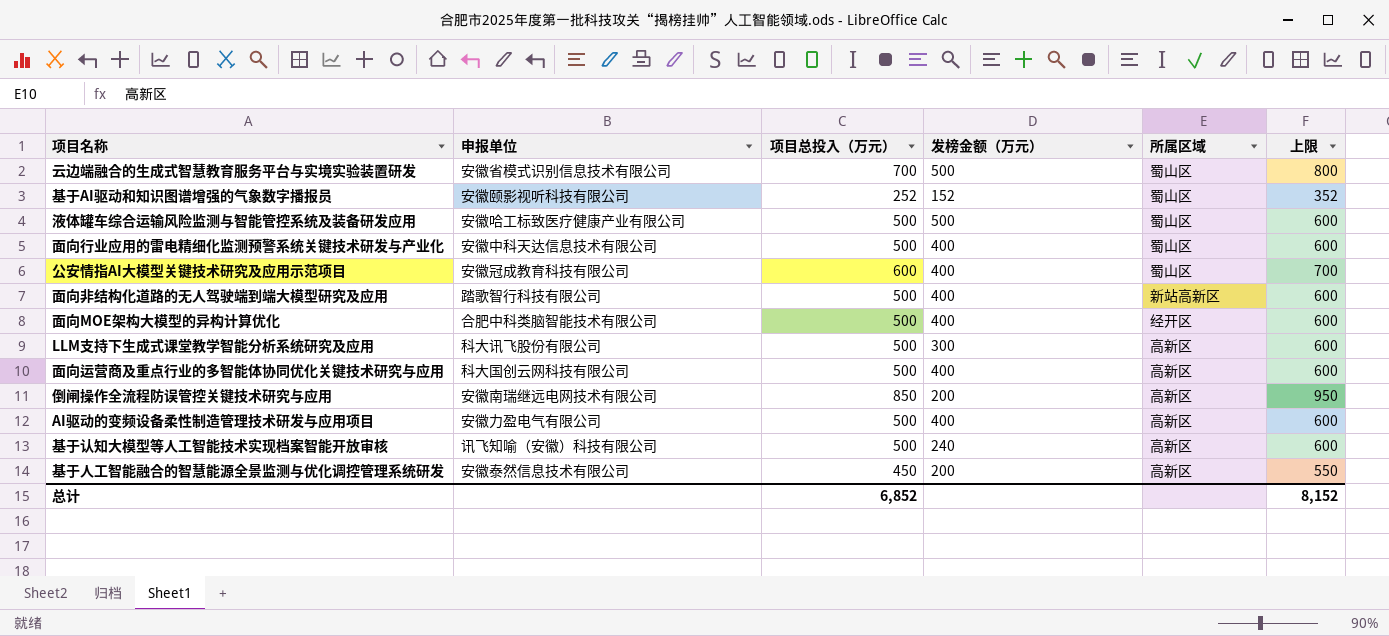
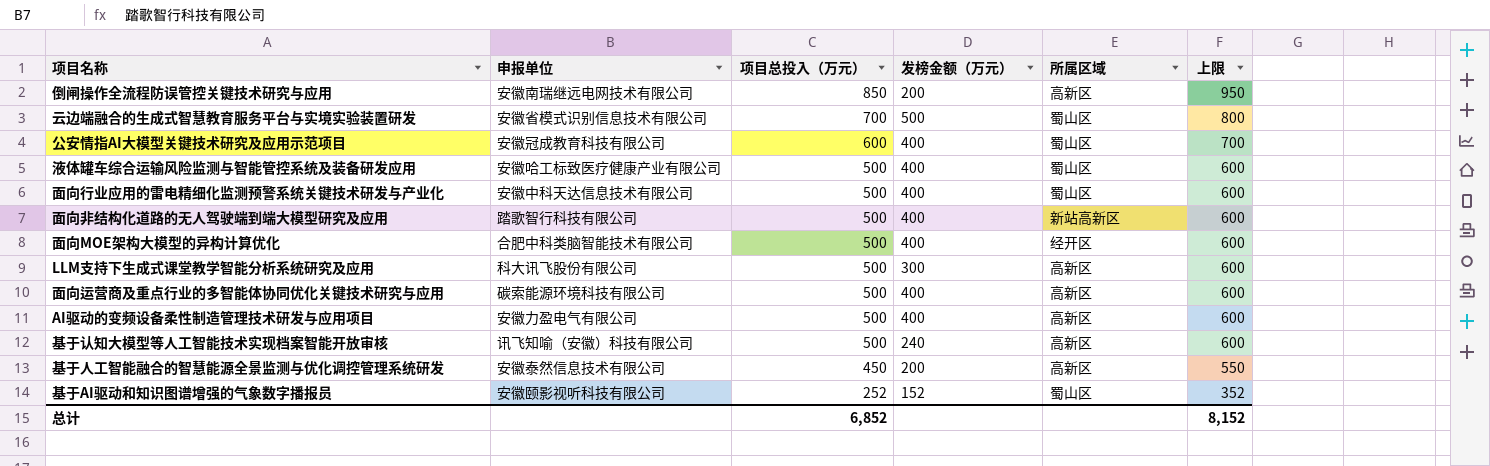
row order: none -> 项目总投入（万元） descending
液体罐车综合运输风险监测与智能管控系统及装备研发应用 | 发榜金额（万元）: 500 -> 400
面向运营商及重点行业的多智能体协同优化关键技术研究与应用 | 申报单位: 科大国创云网科技有限公司 -> 碳索能源环境科技有限公司

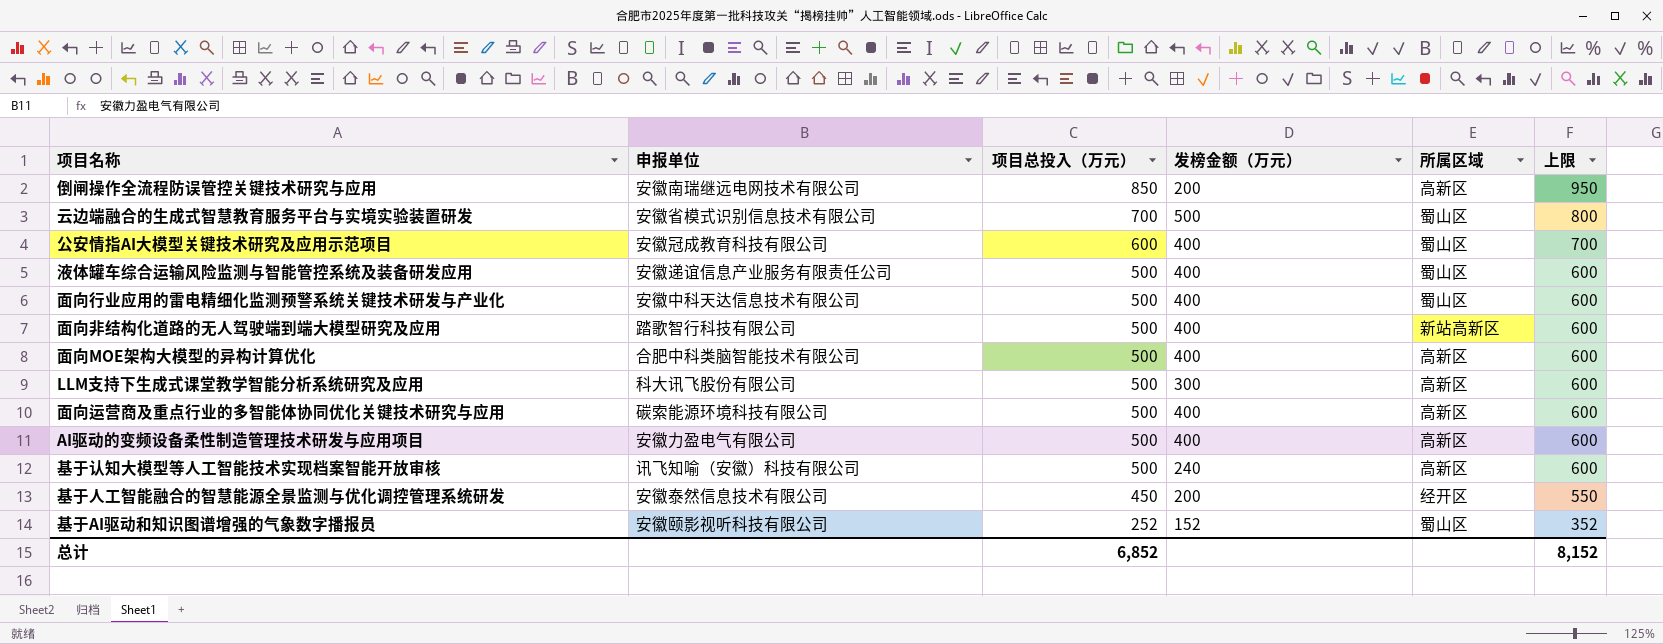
液体罐车综合运输风险监测与智能管控系统及装备研发应用 | 申报单位: 安徽哈工标致医疗健康产业有限公司 -> 安徽递谊信息产业服务有限责任公司
面向MOE架构大模型的异构计算优化 | 所属区域: 经开区 -> 高新区
基于人工智能融合的智慧能源全景监测与优化调控管理系统研发 | 所属区域: 高新区 -> 经开区

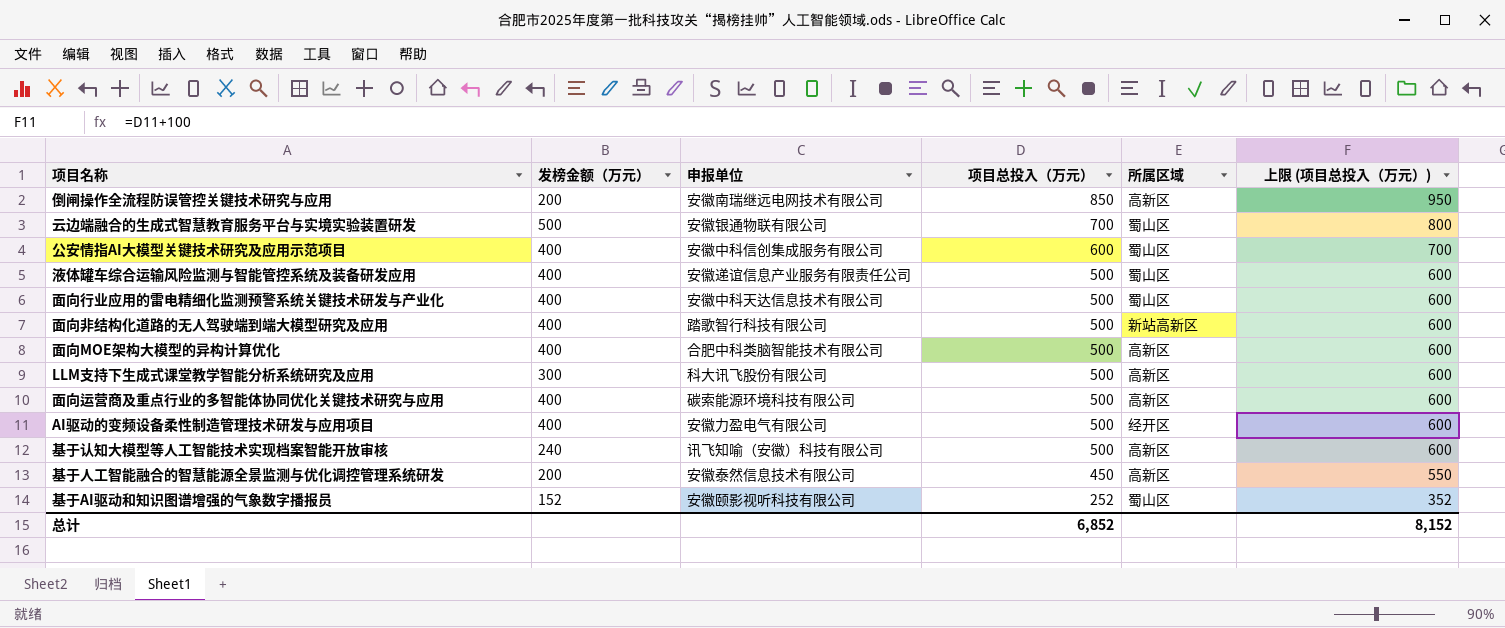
column 发榜金额（万元） | position: 4 -> 2
column name: 上限 -> 上限 (项目总投入（万元）)
云边端融合的生成式智慧教育服务平台与实境实验装置研发 | 申报单位: 安徽省模式识别信息技术有限公司 -> 安徽银通物联有限公司
公安情指AI大模型关键技术研究及应用示范项目 | 申报单位: 安徽冠成教育科技有限公司 -> 安徽中科信创集成服务有限公司
AI驱动的变频设备柔性制造管理技术研发与应用项目 | 所属区域: 高新区 -> 经开区
基于人工智能融合的智慧能源全景监测与优化调控管理系统研发 | 所属区域: 经开区 -> 高新区

